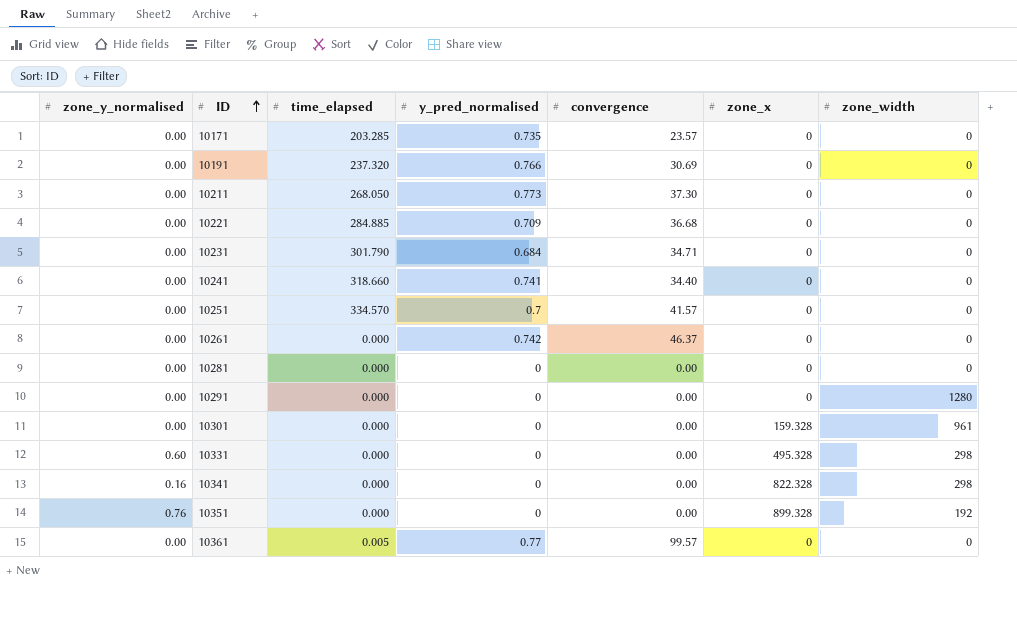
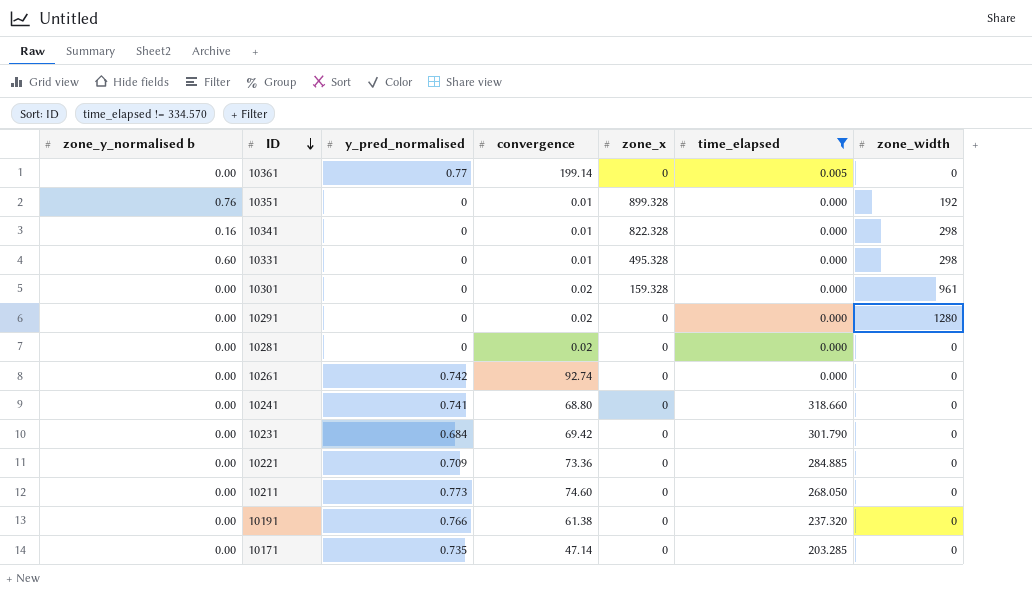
filter: none -> time_elapsed != 334.570
row order: ID ascending -> ID descending
column name: zone_y_normalised -> zone_y_normalised b
column time_elapsed | position: 3 -> 6
10361 | convergence: 99.57 -> 199.14
10351 | convergence: 0.00 -> 0.01
10341 | convergence: 0.00 -> 0.01
10331 | convergence: 0.00 -> 0.01
10301 | convergence: 0.00 -> 0.02
10291 | convergence: 0.00 -> 0.02
10281 | convergence: 0.00 -> 0.02
10261 | convergence: 46.37 -> 92.74
10241 | convergence: 34.40 -> 68.80
10231 | convergence: 34.71 -> 69.42
10221 | convergence: 36.68 -> 73.36
10211 | convergence: 37.30 -> 74.60
10191 | convergence: 30.69 -> 61.38
10171 | convergence: 23.57 -> 47.14

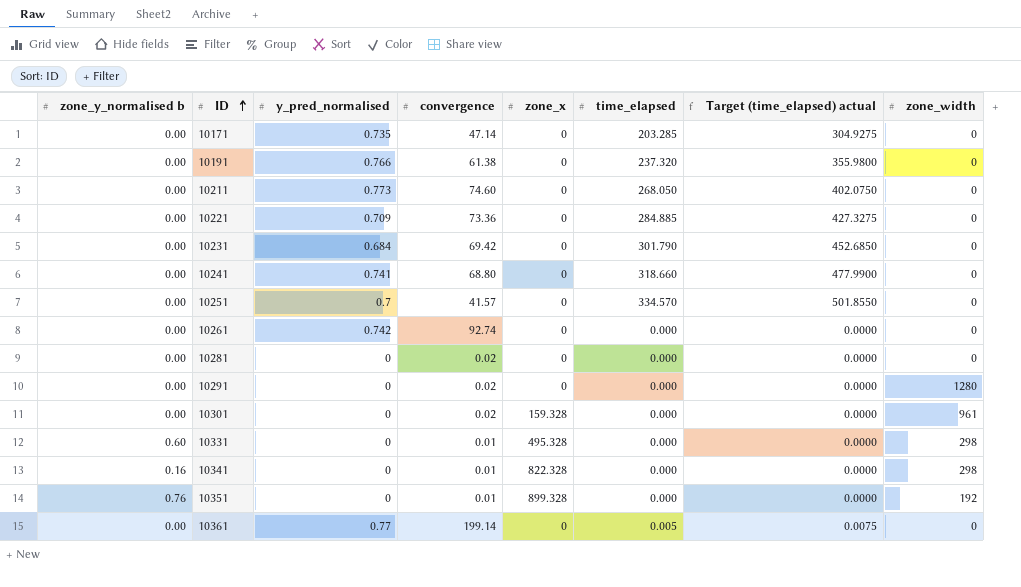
filter: time_elapsed != 334.570 -> none
row order: ID descending -> ID ascending
column Target (time_elapsed) actual | formula: none -> [time_elapsed] * 1.5

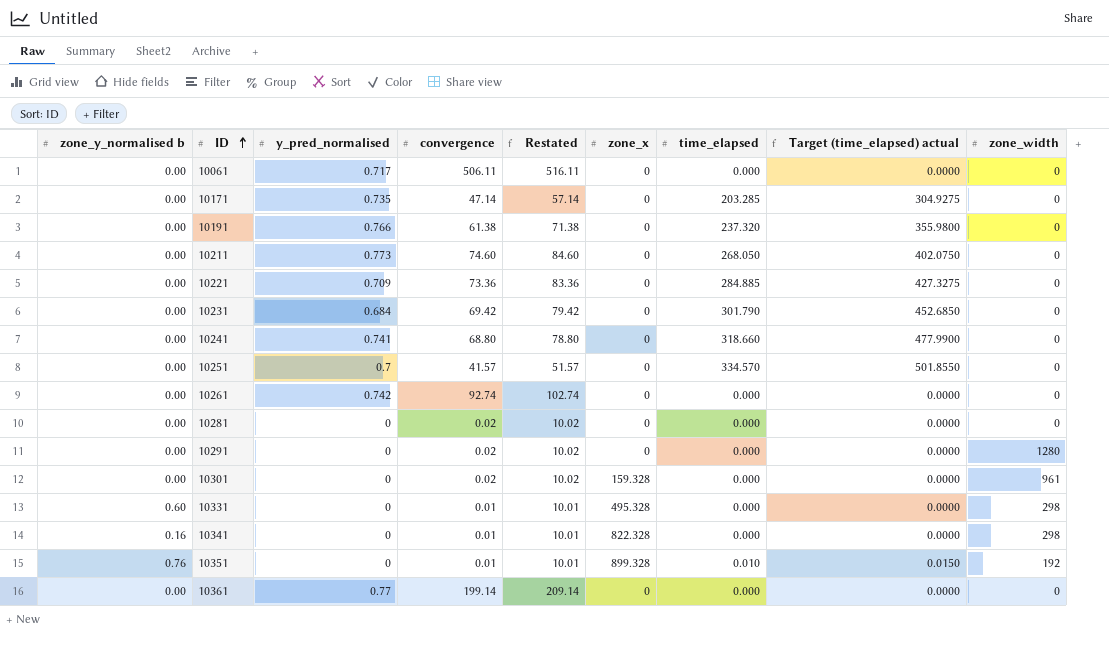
column Restated | formula: none -> [convergence] + 10
row 10061: none -> 0.00 | 0.717 | 506.11 | 516.11 | 0 | 0.000 | 0.0000 | 0
10351 | time_elapsed: 0.000 -> 0.010
10351 | Target (time_elapsed) actual: 0.0000 -> 0.0150
10361 | time_elapsed: 0.005 -> 0.000
10361 | Target (time_elapsed) actual: 0.0075 -> 0.0000

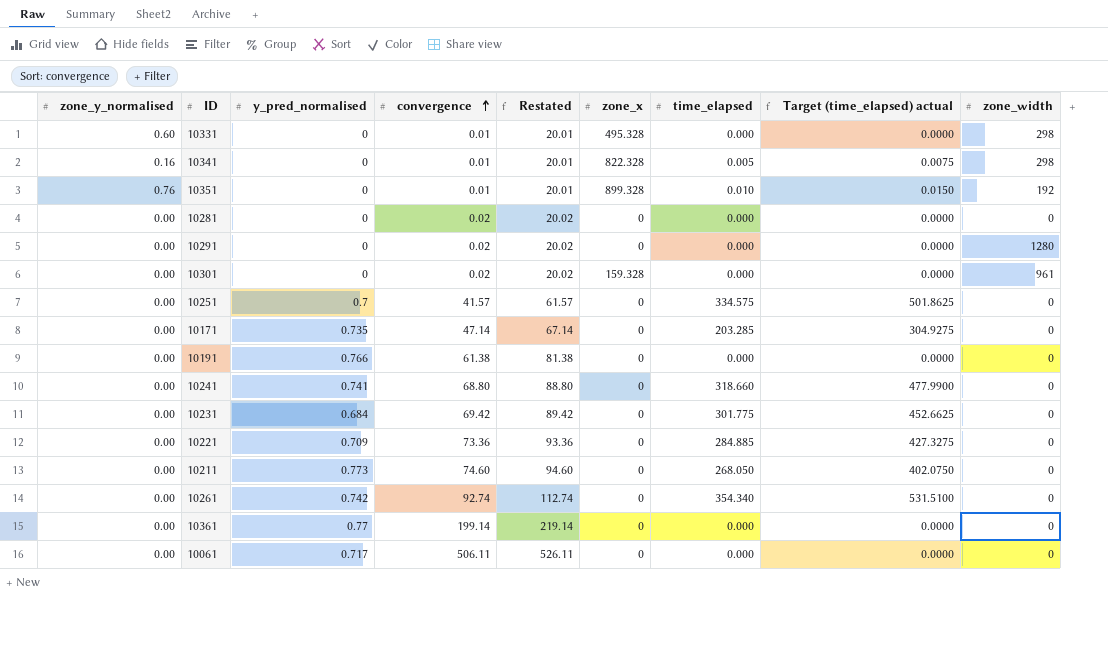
row order: ID ascending -> convergence ascending
column name: zone_y_normalised b -> zone_y_normalised
column Restated | formula: [convergence] + 10 -> [convergence] + 20
10341 | time_elapsed: 0.000 -> 0.005
10341 | Target (time_elapsed) actual: 0.0000 -> 0.0075
10251 | time_elapsed: 334.570 -> 334.575
10251 | Target (time_elapsed) actual: 501.8550 -> 501.8625
10191 | time_elapsed: 237.320 -> 0.000
10191 | Target (time_elapsed) actual: 355.9800 -> 0.0000
10231 | time_elapsed: 301.790 -> 301.775
10231 | Target (time_elapsed) actual: 452.6850 -> 452.6625
10261 | time_elapsed: 0.000 -> 354.340
10261 | Target (time_elapsed) actual: 0.0000 -> 531.5100

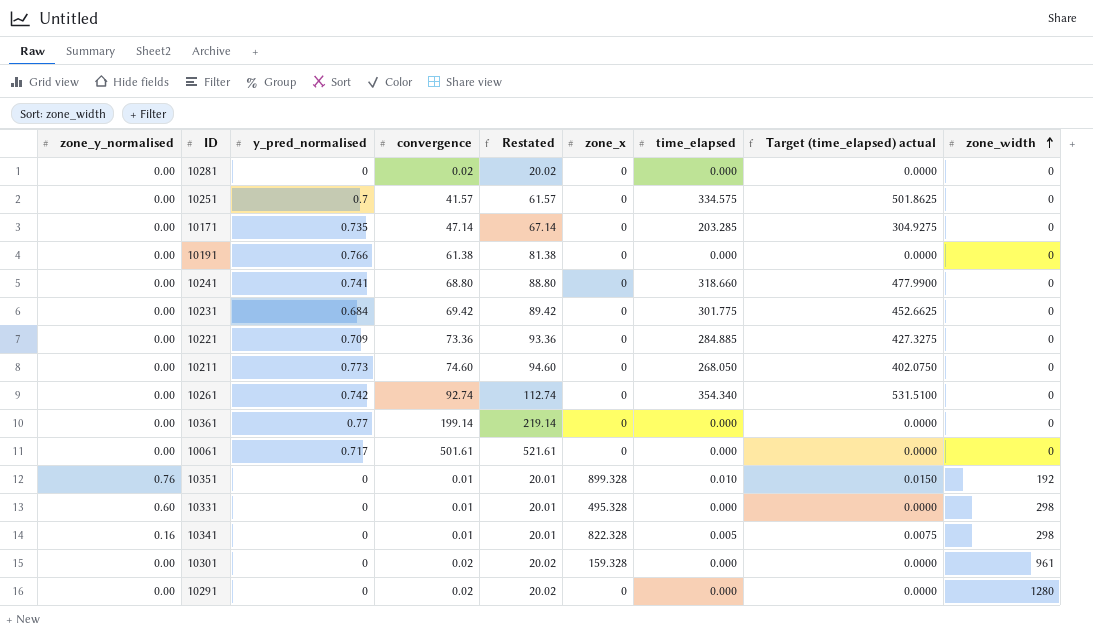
row order: convergence ascending -> zone_width ascending
10061 | convergence: 506.11 -> 501.61
10061 | Restated: 526.11 -> 521.61

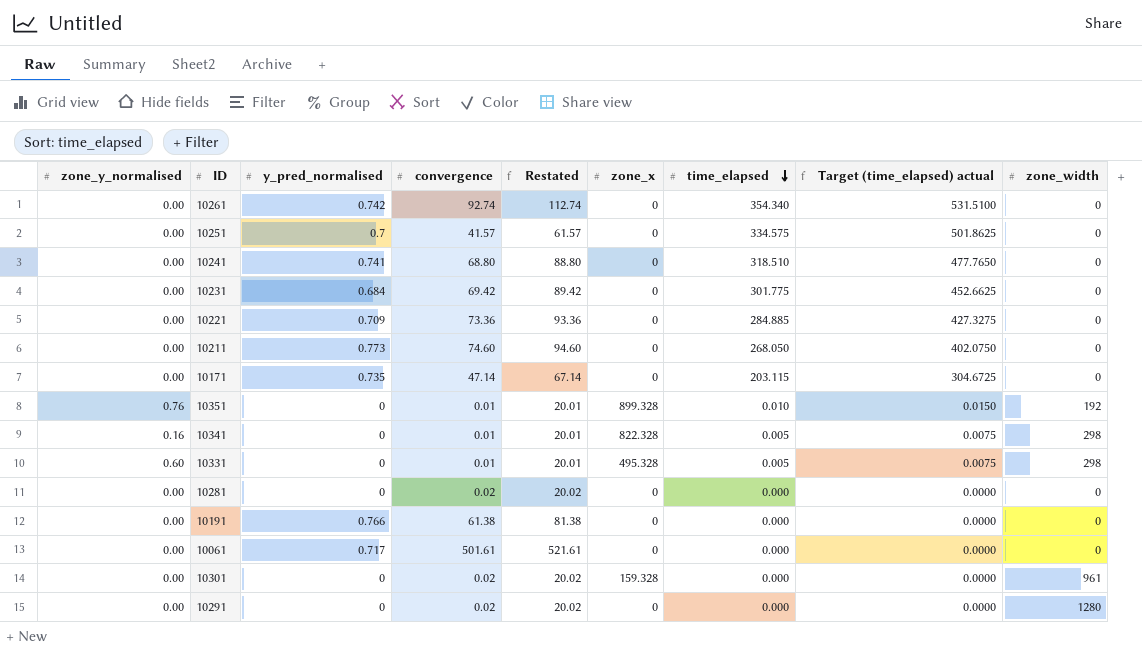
row order: zone_width ascending -> time_elapsed descending
row 10361: 0.00 | 0.77 | 199.14 | 219.14 | 0 | 0.000 | 0.0000 | 0 -> none
10241 | time_elapsed: 318.660 -> 318.510
10241 | Target (time_elapsed) actual: 477.9900 -> 477.7650
10171 | time_elapsed: 203.285 -> 203.115
10171 | Target (time_elapsed) actual: 304.9275 -> 304.6725
10331 | time_elapsed: 0.000 -> 0.005
10331 | Target (time_elapsed) actual: 0.0000 -> 0.0075

